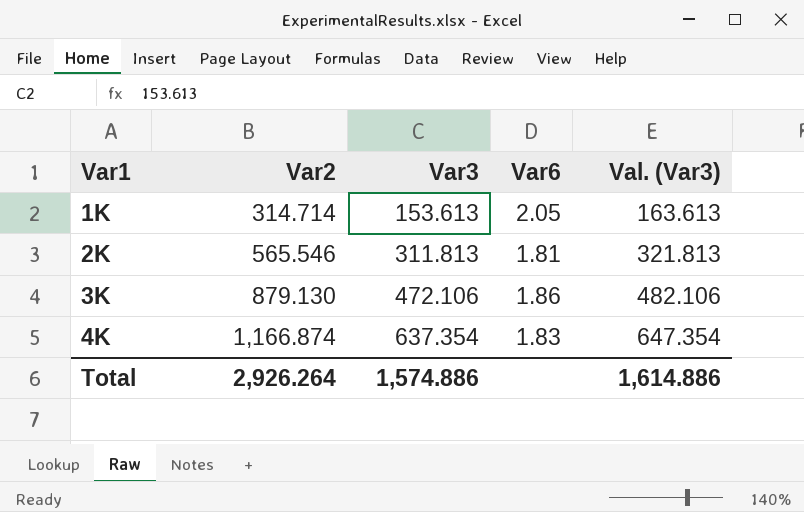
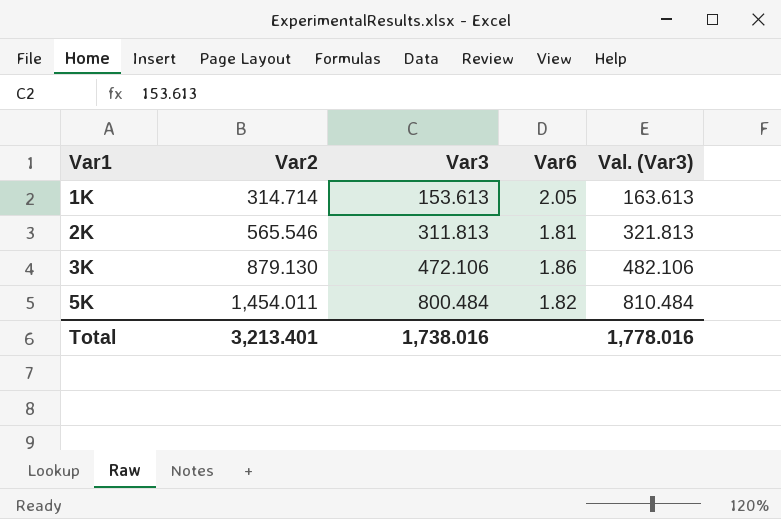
row 4K: 1,166.874 | 637.354 | 1.83 | 647.354 -> none
row 5K: none -> 1,454.011 | 800.484 | 1.82 | 810.484
Total | Var2: 2,926.264 -> 3,213.401
Total | Var3: 1,574.886 -> 1,738.016
Total | Val. (Var3): 1,614.886 -> 1,778.016

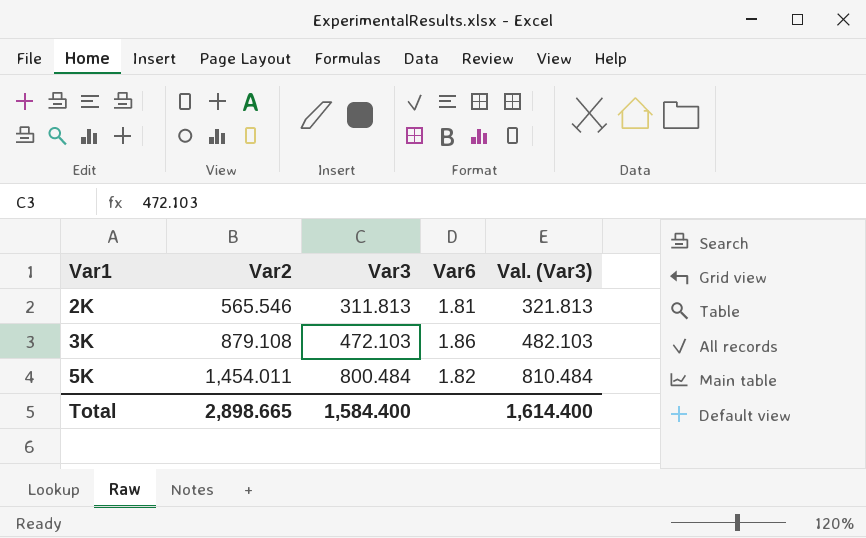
row 1K: 314.714 | 153.613 | 2.05 | 163.613 -> none
3K | Var2: 879.130 -> 879.108
3K | Var3: 472.106 -> 472.103
3K | Val. (Var3): 482.106 -> 482.103
Total | Var2: 3,213.401 -> 2,898.665
Total | Var3: 1,738.016 -> 1,584.400
Total | Val. (Var3): 1,778.016 -> 1,614.400

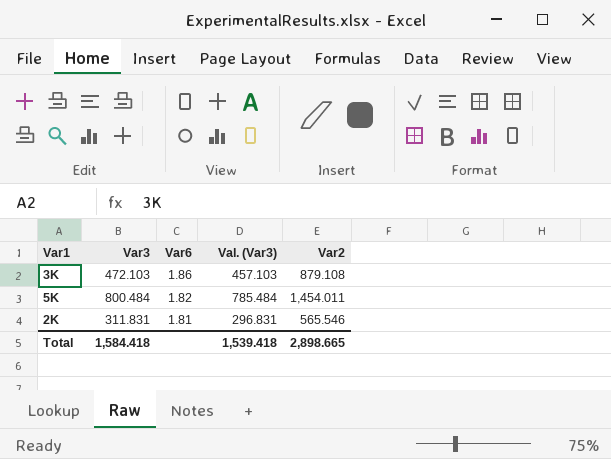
row order: Var1 ascending -> Var6 descending
column Val. (Var3) | formula: [Var3] + 10 -> [Var3] - 15
column Var2 | position: 2 -> 5
2K | Var3: 311.813 -> 311.831
Total | Var3: 1,584.400 -> 1,584.418
Total | Val. (Var3): 1,614.400 -> 1,539.418

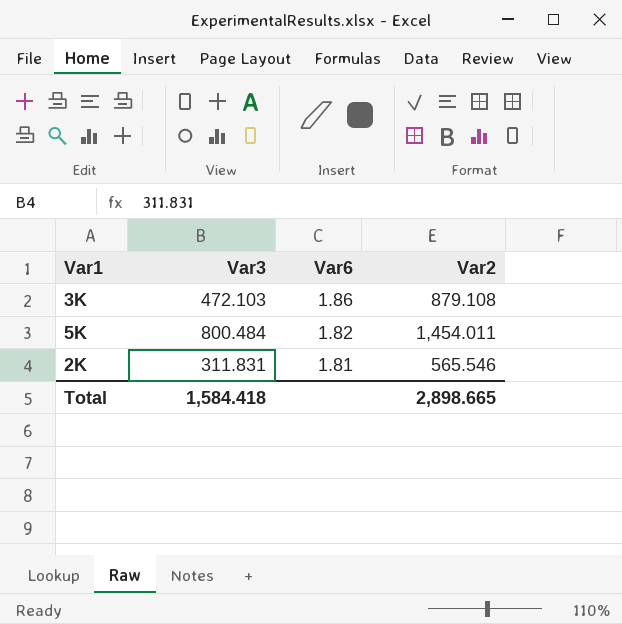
column Val. (Var3) | formula: [Var3] - 15 -> none

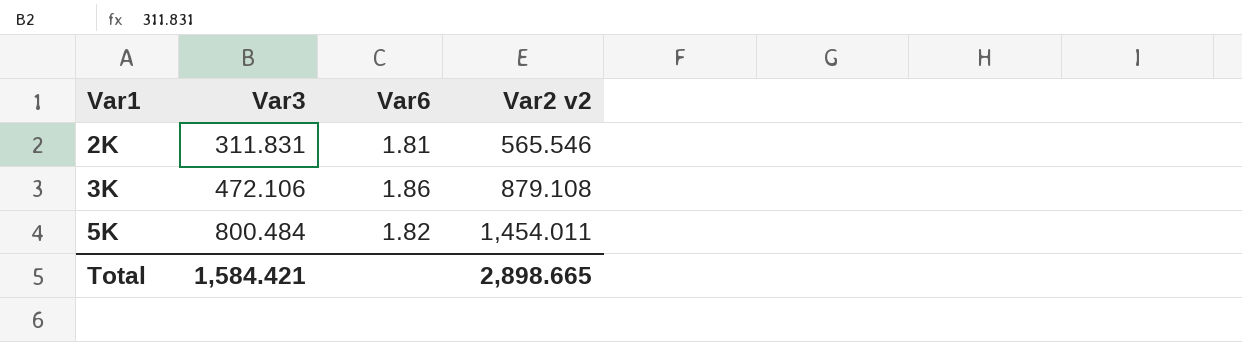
row order: Var6 descending -> Var1 ascending
column name: Var2 -> Var2 v2
3K | Var3: 472.103 -> 472.106
Total | Var3: 1,584.418 -> 1,584.421

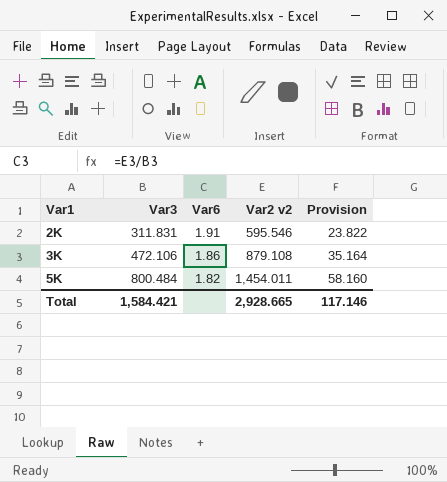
column Provision | formula: none -> [Var2 v2] * 0.04
2K | Var6: 1.81 -> 1.91
2K | Var2 v2: 565.546 -> 595.546
Total | Var2 v2: 2,898.665 -> 2,928.665

